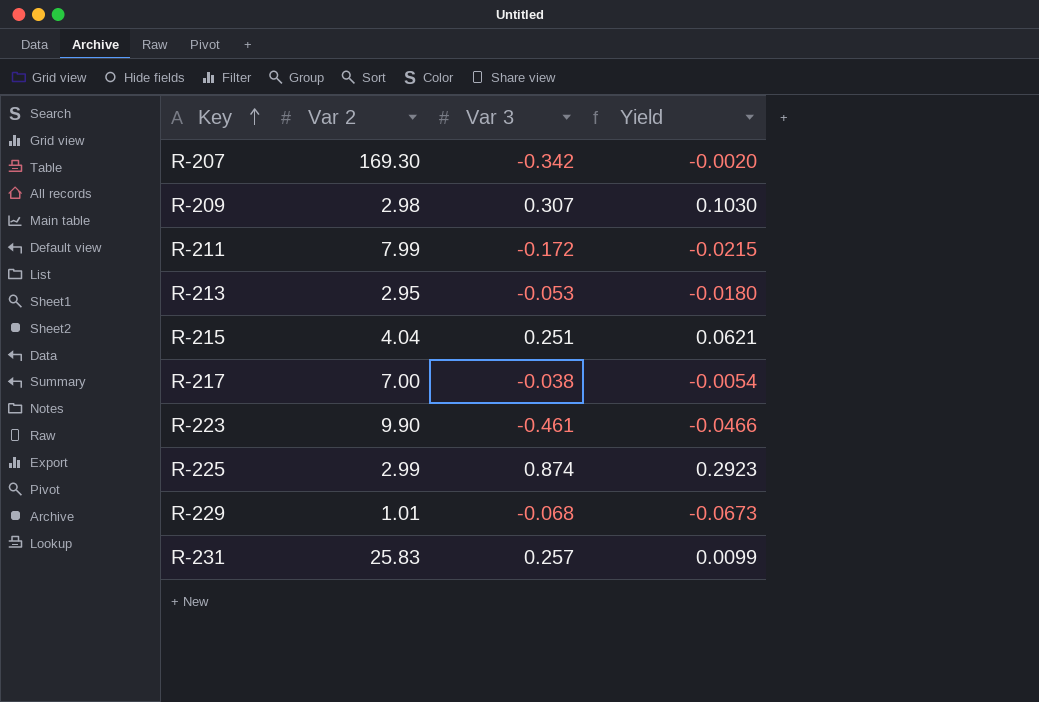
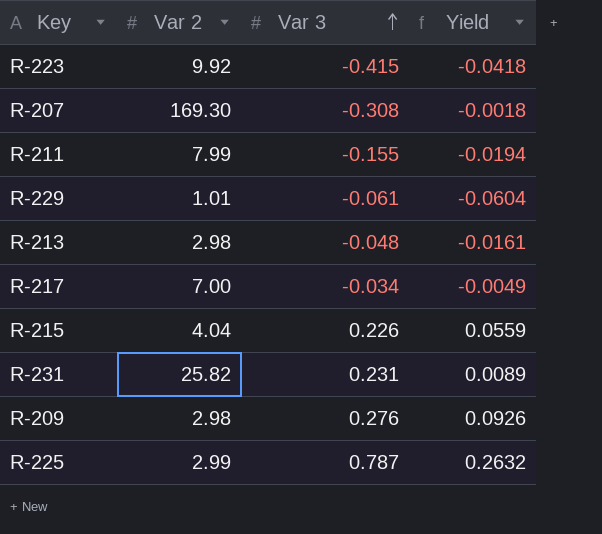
row order: Key ascending -> Var 3 ascending
R-223 | Var 2: 9.90 -> 9.92
R-223 | Var 3: -0.461 -> -0.415
R-223 | Yield: -0.0466 -> -0.0418
R-207 | Var 3: -0.342 -> -0.308
R-207 | Yield: -0.0020 -> -0.0018
R-211 | Var 3: -0.172 -> -0.155
R-211 | Yield: -0.0215 -> -0.0194
R-229 | Var 3: -0.068 -> -0.061
R-229 | Yield: -0.0673 -> -0.0604
R-213 | Var 2: 2.95 -> 2.98
R-213 | Var 3: -0.053 -> -0.048
R-213 | Yield: -0.0180 -> -0.0161
R-217 | Var 3: -0.038 -> -0.034
R-217 | Yield: -0.0054 -> -0.0049
R-215 | Var 3: 0.251 -> 0.226
R-215 | Yield: 0.0621 -> 0.0559
R-231 | Var 2: 25.83 -> 25.82
R-231 | Var 3: 0.257 -> 0.231
R-231 | Yield: 0.0099 -> 0.0089
R-209 | Var 3: 0.307 -> 0.276
R-209 | Yield: 0.1030 -> 0.0926
R-225 | Var 3: 0.874 -> 0.787
R-225 | Yield: 0.2923 -> 0.2632

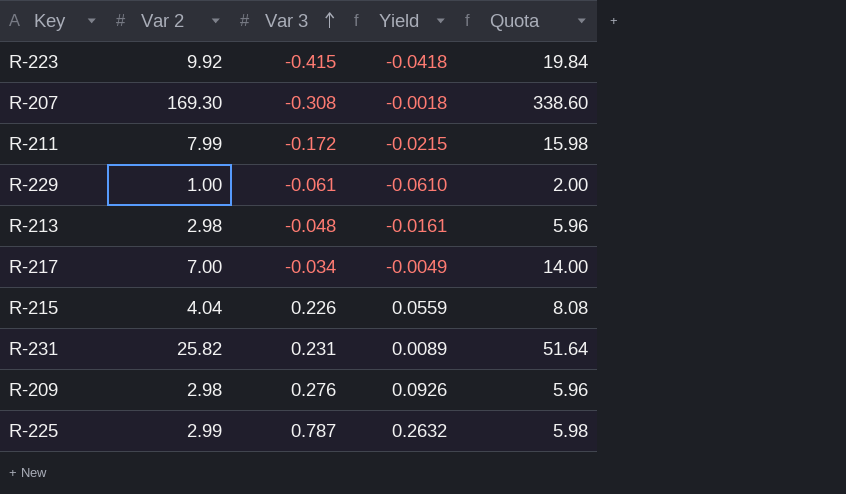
column Quota | formula: none -> [Var 2] * 2
R-211 | Var 3: -0.155 -> -0.172
R-211 | Yield: -0.0194 -> -0.0215
R-229 | Var 2: 1.01 -> 1.00
R-229 | Yield: -0.0604 -> -0.0610

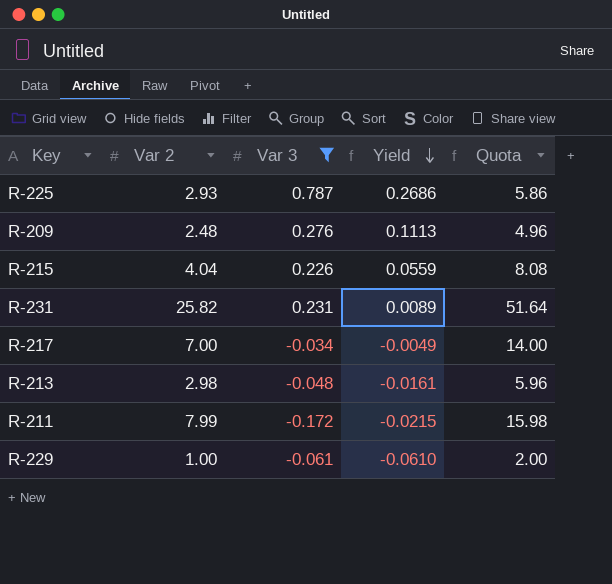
filter: none -> Var 3 >= -0.172
row order: Var 3 ascending -> Yield descending
R-225 | Var 2: 2.99 -> 2.93
R-225 | Yield: 0.2632 -> 0.2686
R-225 | Quota: 5.98 -> 5.86
R-209 | Var 2: 2.98 -> 2.48
R-209 | Yield: 0.0926 -> 0.1113
R-209 | Quota: 5.96 -> 4.96

